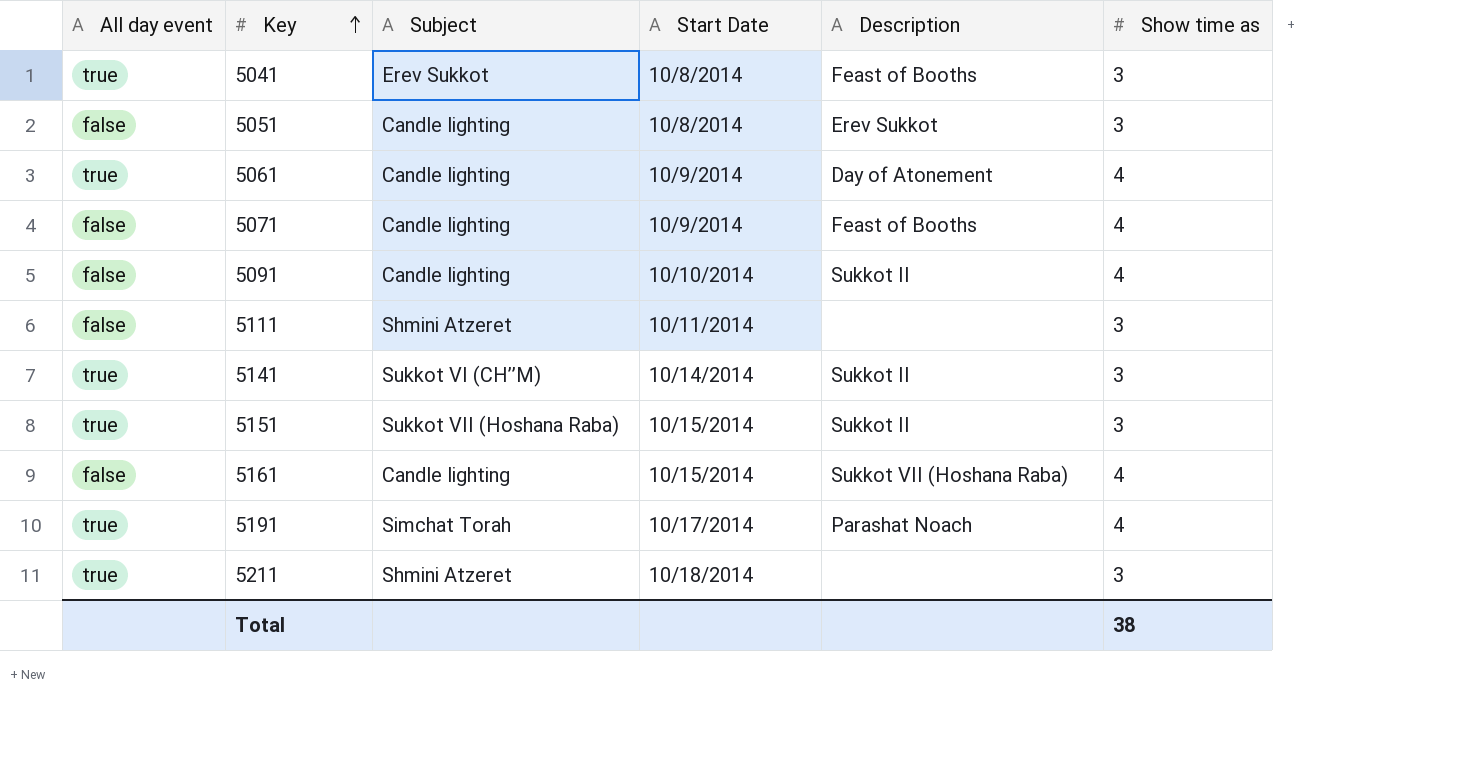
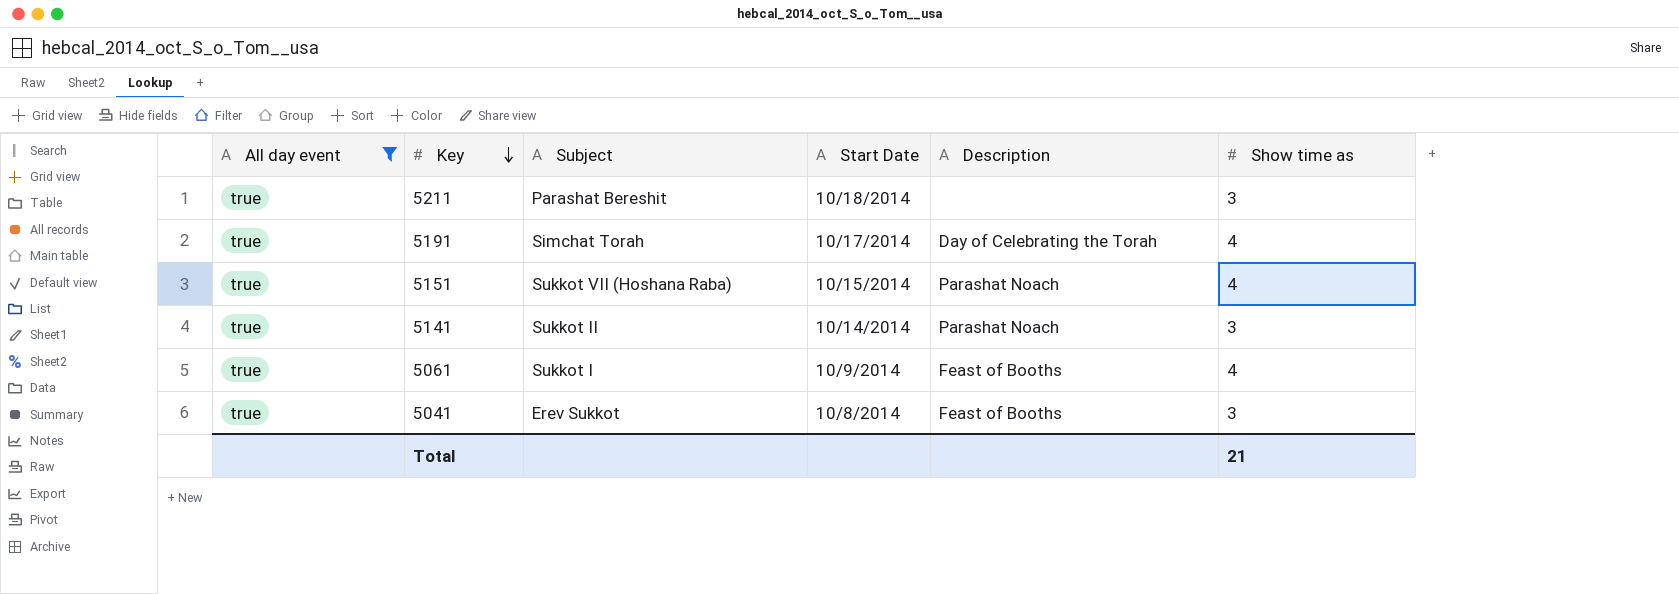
filter: none -> All day event = true
row order: Key ascending -> Key descending
5211 | Subject: Shmini Atzeret -> Parashat Bereshit
5191 | Description: Parashat Noach -> Day of Celebrating the Torah
5151 | Description: Sukkot II -> Parashat Noach
5151 | Show time as: 3 -> 4
5141 | Subject: Sukkot VI (CH’’M) -> Sukkot II
5141 | Description: Sukkot II -> Parashat Noach
5061 | Subject: Candle lighting -> Sukkot I
5061 | Description: Day of Atonement -> Feast of Booths
Total | Show time as: 38 -> 21

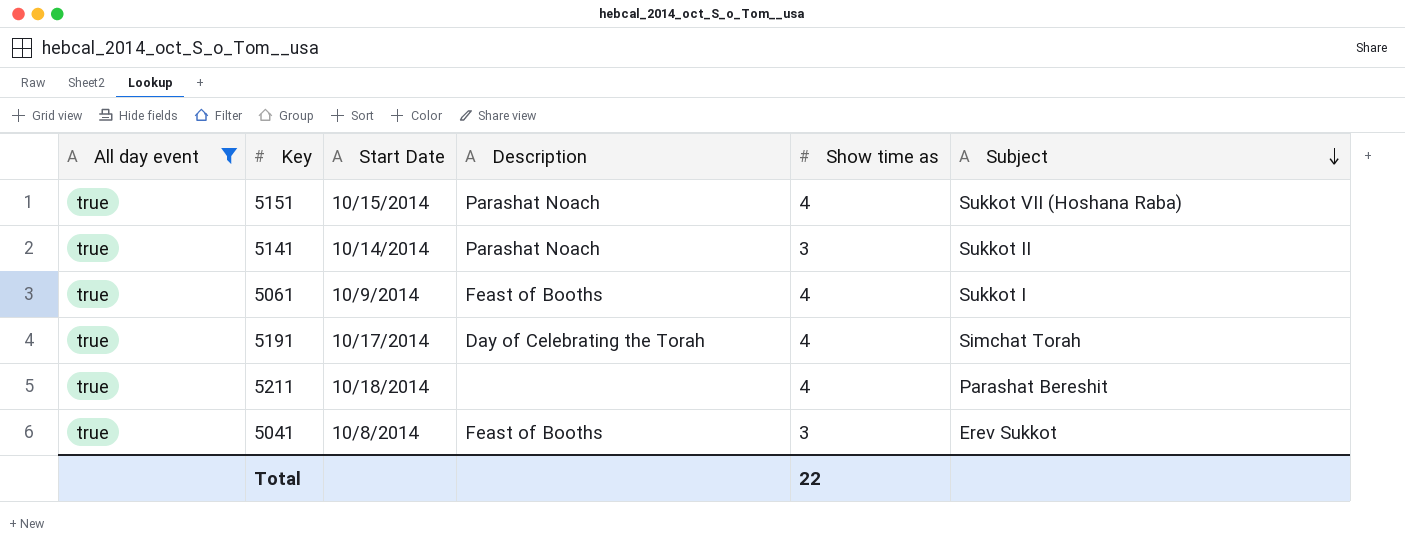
row order: Key descending -> Subject descending
column Subject | position: 3 -> 6
5211 | Show time as: 3 -> 4
Total | Show time as: 21 -> 22

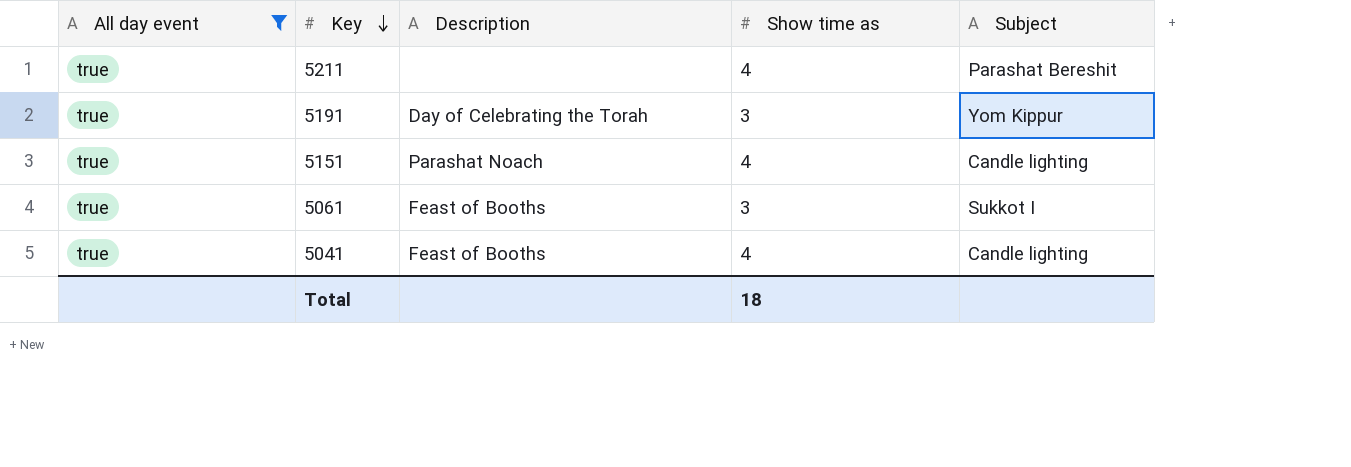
row order: Subject descending -> Key descending
column Start Date | position: 3 -> none
row 5141: true | 10/14/2014 | Parashat Noach | 3 | Sukkot II -> none
5191 | Show time as: 4 -> 3
5191 | Subject: Simchat Torah -> Yom Kippur
5151 | Subject: Sukkot VII (Hoshana Raba) -> Candle lighting
5061 | Show time as: 4 -> 3
5041 | Show time as: 3 -> 4
5041 | Subject: Erev Sukkot -> Candle lighting
Total | Show time as: 22 -> 18

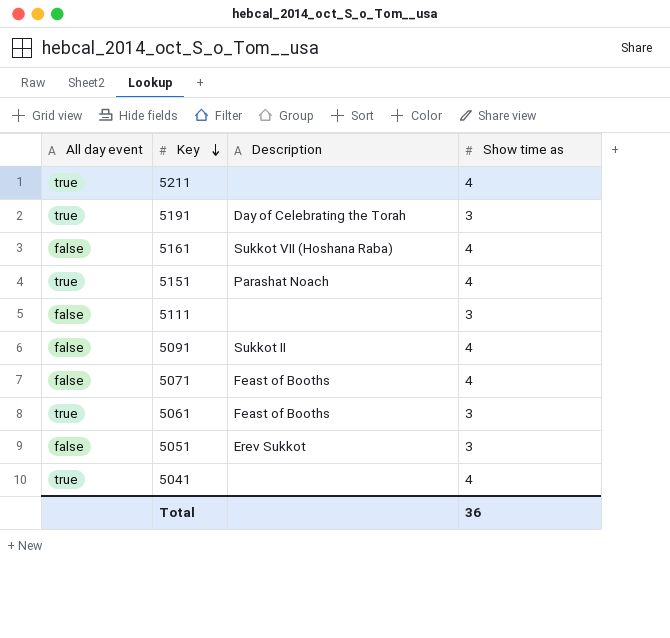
filter: All day event = true -> none
column Subject | position: 5 -> none
5041 | Description: Feast of Booths -> none
Total | Show time as: 18 -> 36

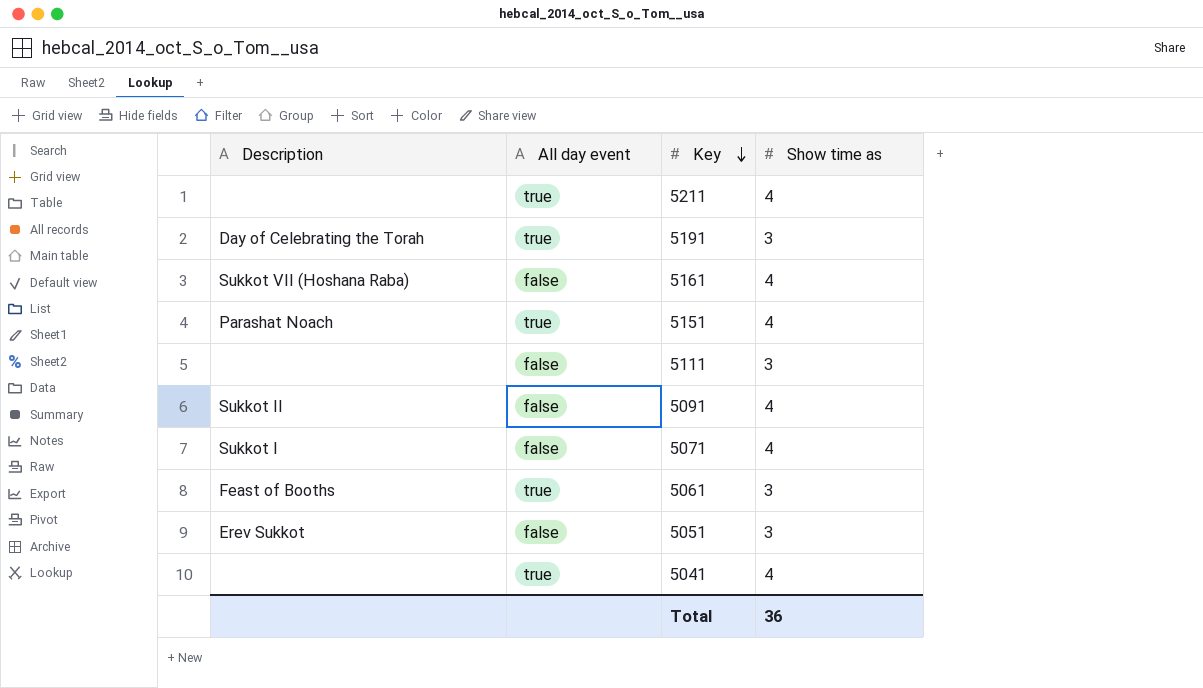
column Description | position: 3 -> 1
5071 | Description: Feast of Booths -> Sukkot I

